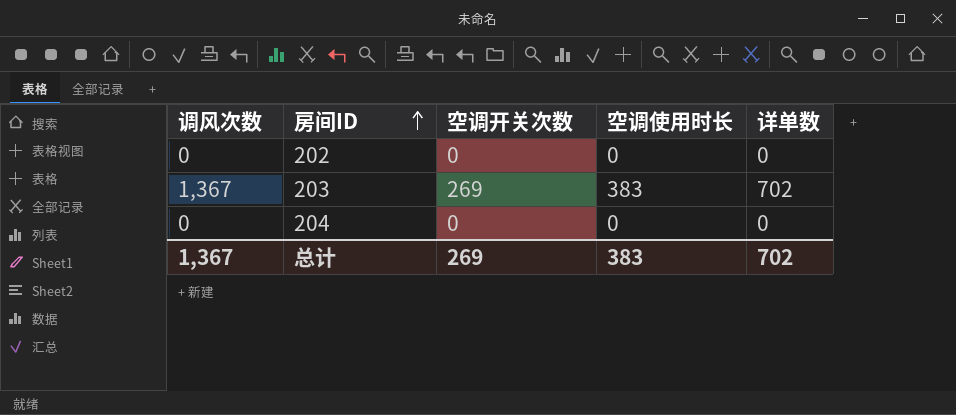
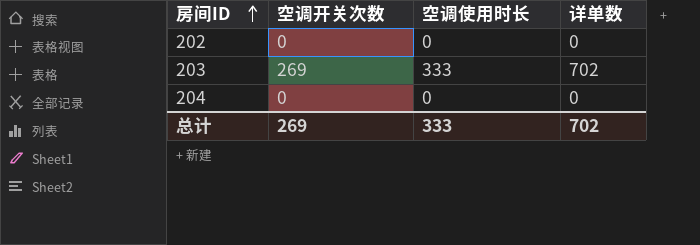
column 调风次数 | position: 1 -> none
203 | 空调使用时长: 383 -> 333
总计 | 空调使用时长: 383 -> 333

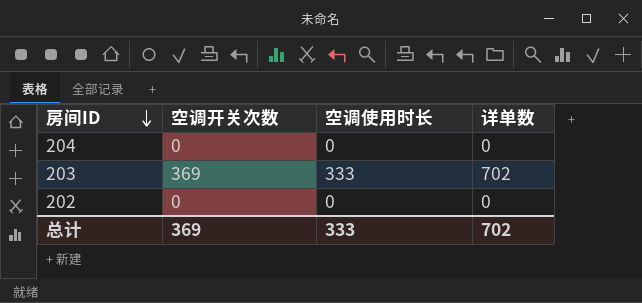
row order: 房间ID ascending -> 房间ID descending
203 | 空调开关次数: 269 -> 369
总计 | 空调开关次数: 269 -> 369

